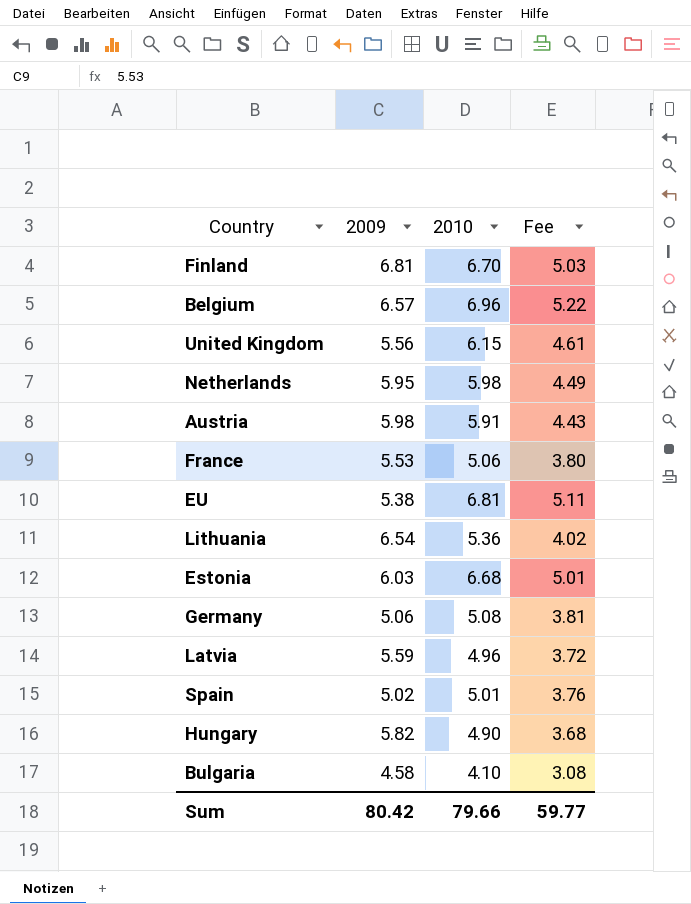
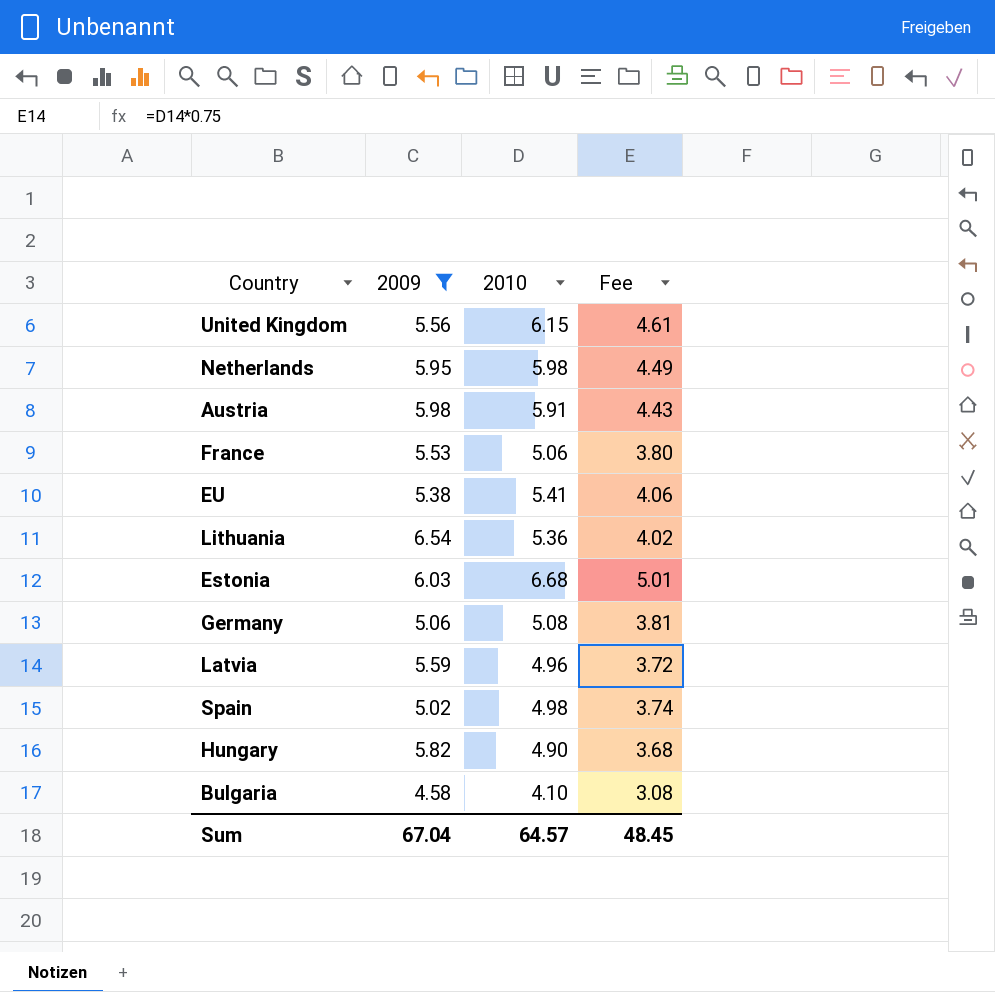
filter: none -> 2009 <= 6.54
EU | 2010: 6.81 -> 5.41
EU | Fee: 5.11 -> 4.06
Spain | 2010: 5.01 -> 4.98
Spain | Fee: 3.76 -> 3.74
Sum | 2009: 80.42 -> 67.04
Sum | 2010: 79.66 -> 64.57
Sum | Fee: 59.77 -> 48.45

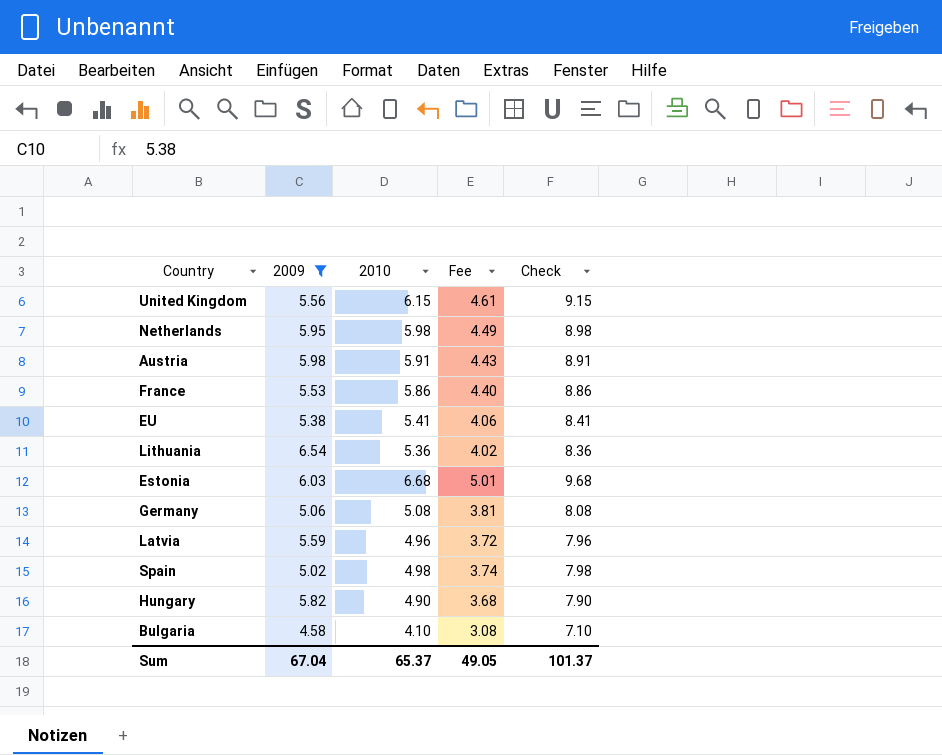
column Check | formula: none -> [2010] + 3
France | 2010: 5.06 -> 5.86
France | Fee: 3.80 -> 4.40
Sum | 2010: 64.57 -> 65.37
Sum | Fee: 48.45 -> 49.05

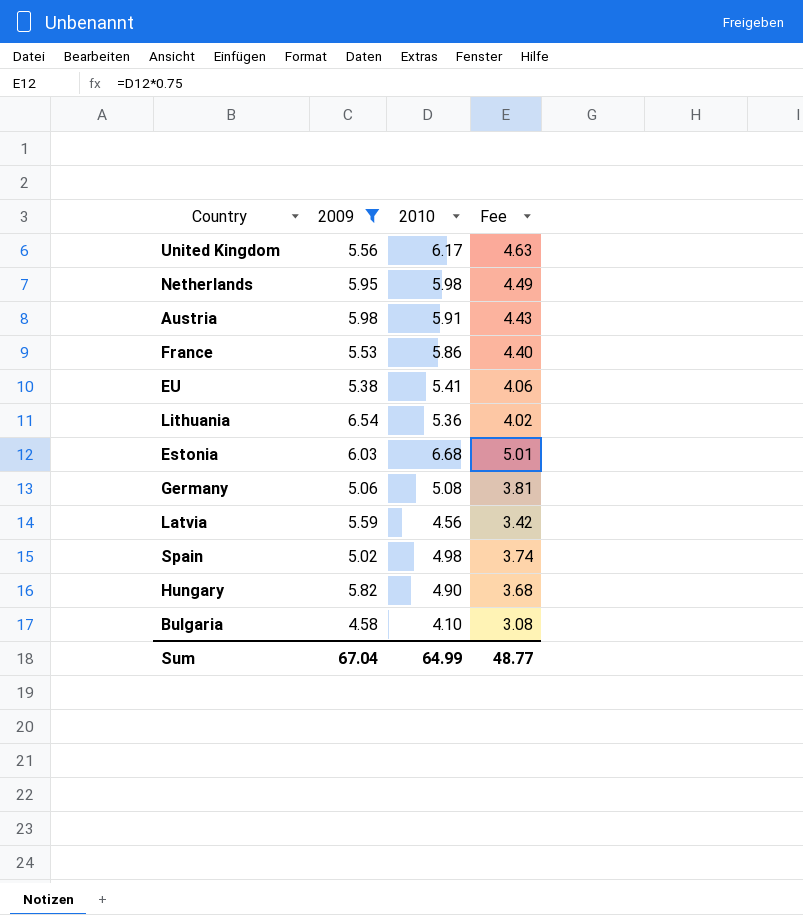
column Check | formula: [2010] + 3 -> none
United Kingdom | 2010: 6.15 -> 6.17
United Kingdom | Fee: 4.61 -> 4.63
Latvia | 2010: 4.96 -> 4.56
Latvia | Fee: 3.72 -> 3.42
Sum | 2010: 65.37 -> 64.99
Sum | Fee: 49.05 -> 48.77

